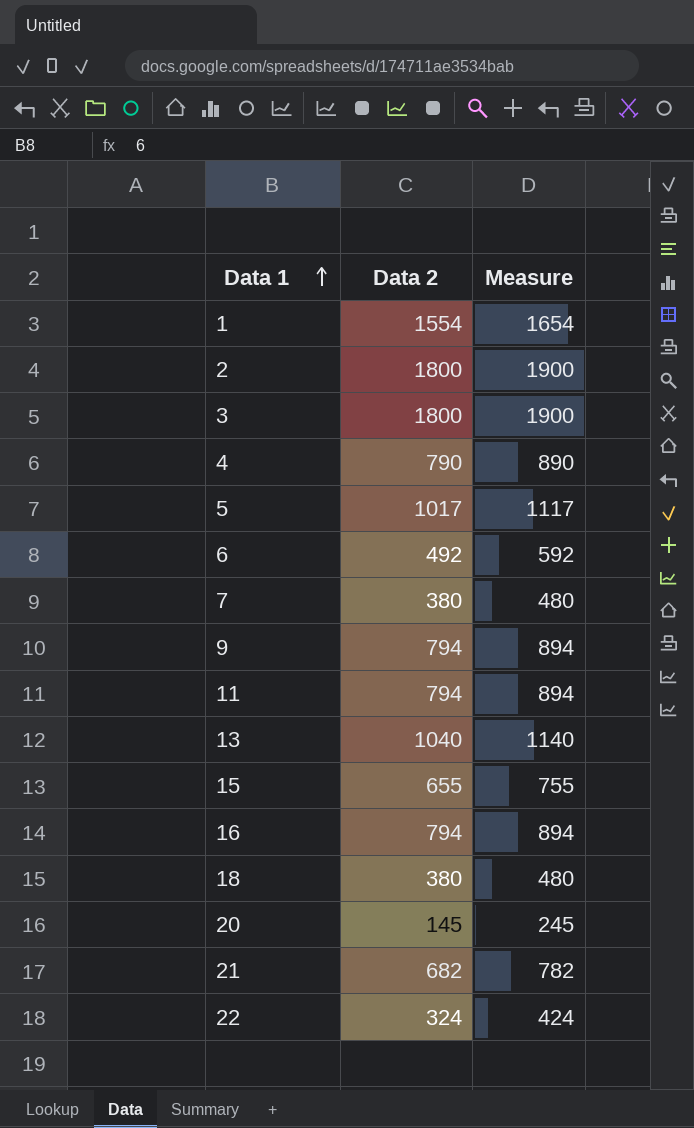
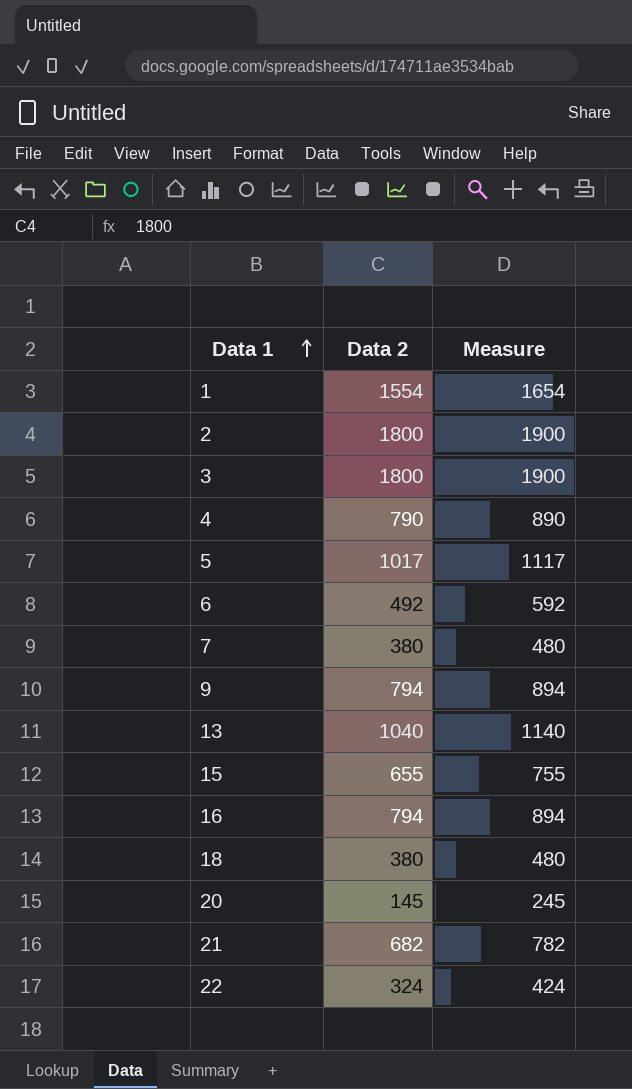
row 11: 794 | 894 -> none

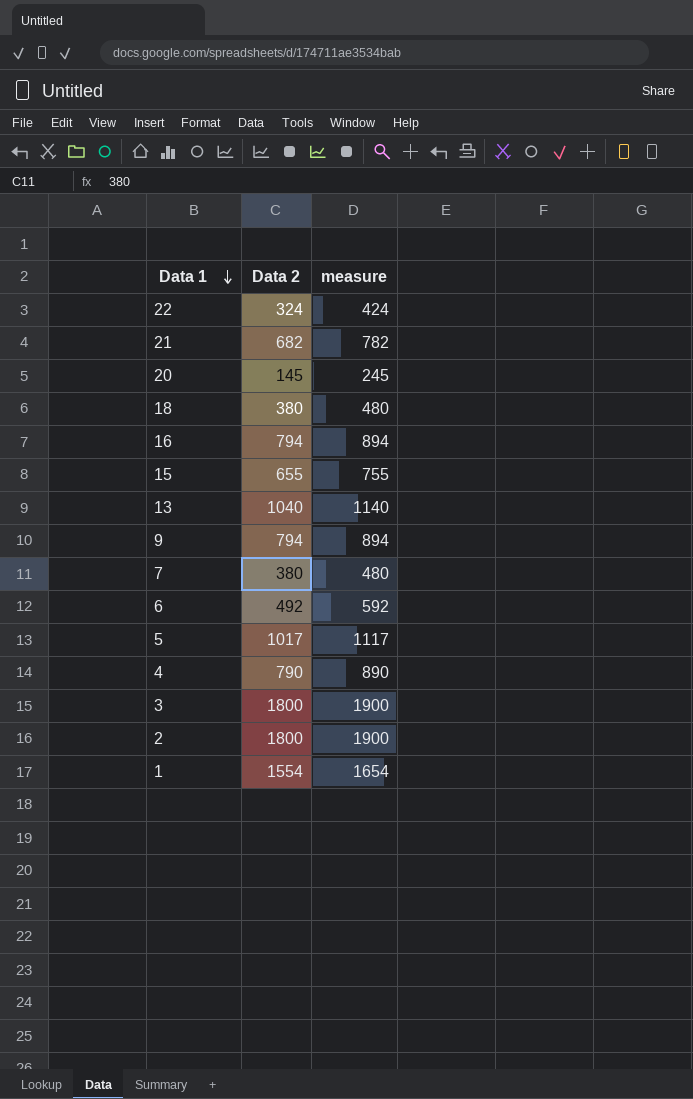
row order: Data 1 ascending -> Data 1 descending
column name: Measure -> measure

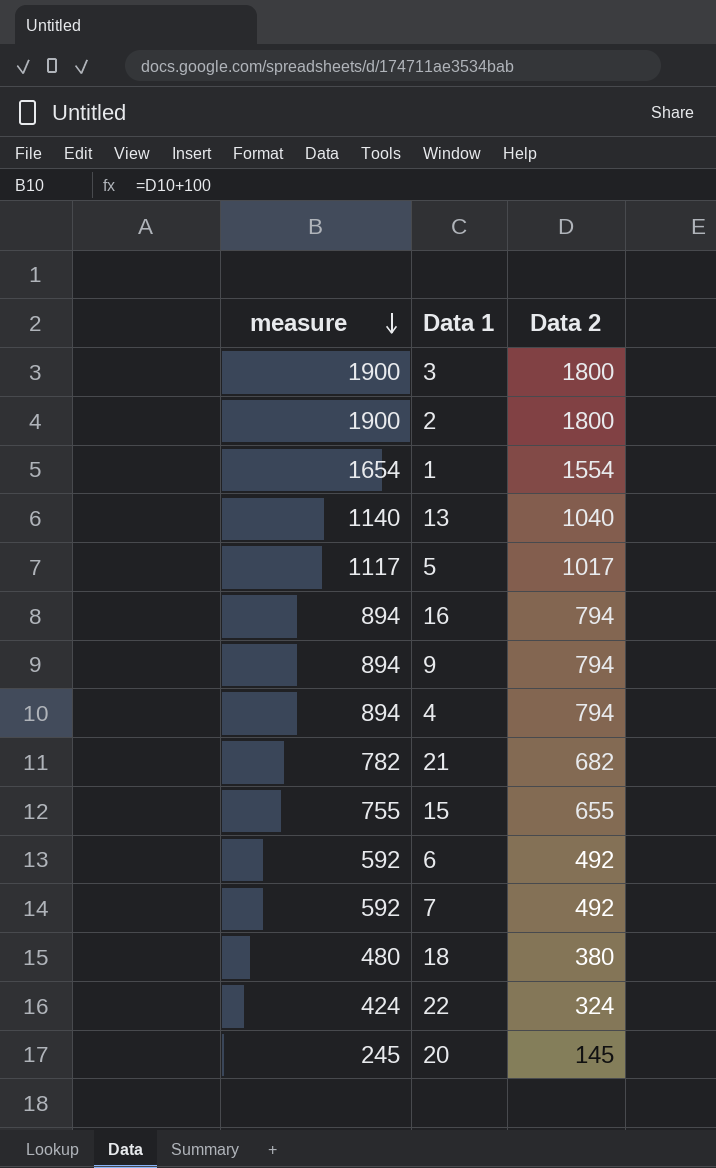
row order: Data 1 descending -> measure descending
column measure | position: 3 -> 1
4 | measure: 890 -> 894
4 | Data 2: 790 -> 794
7 | measure: 480 -> 592
7 | Data 2: 380 -> 492

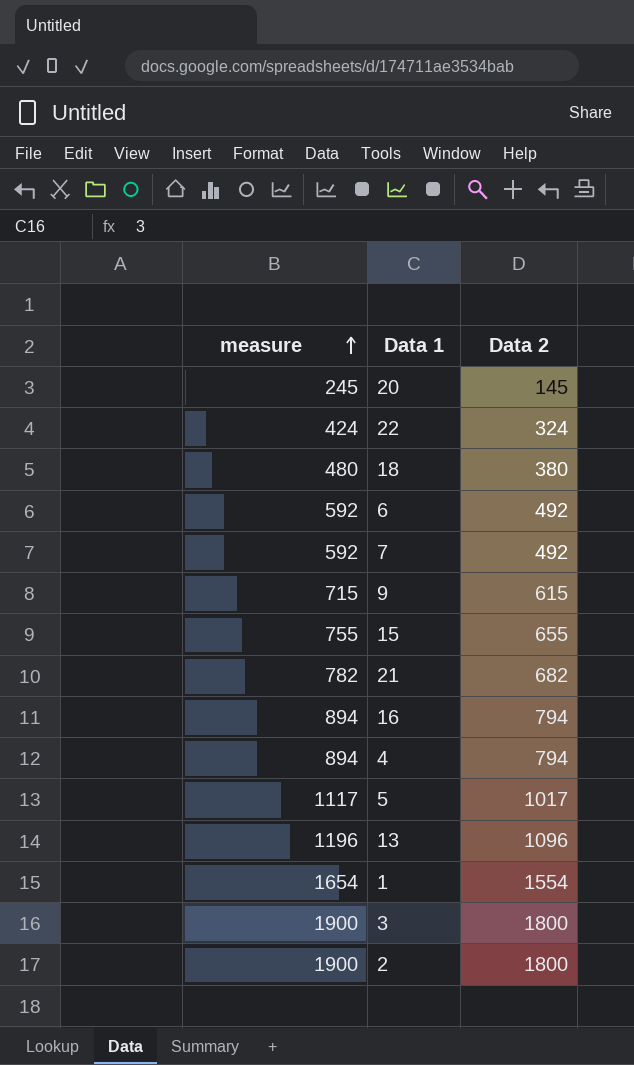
row order: measure descending -> measure ascending
9 | measure: 894 -> 715
9 | Data 2: 794 -> 615
13 | measure: 1140 -> 1196
13 | Data 2: 1040 -> 1096

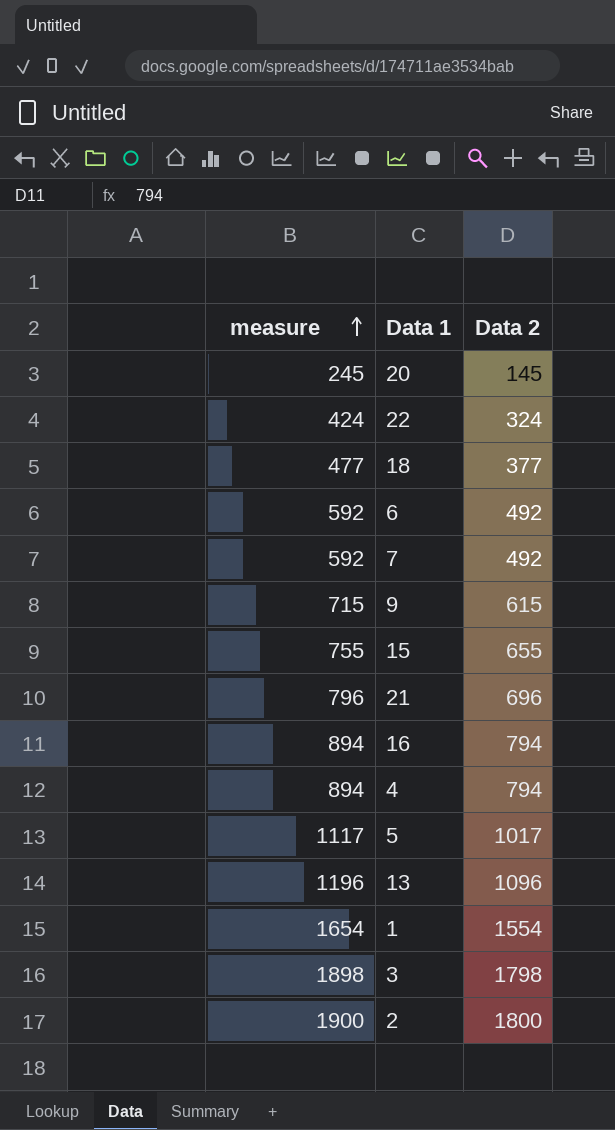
18 | measure: 480 -> 477
18 | Data 2: 380 -> 377
21 | measure: 782 -> 796
21 | Data 2: 682 -> 696
3 | measure: 1900 -> 1898
3 | Data 2: 1800 -> 1798

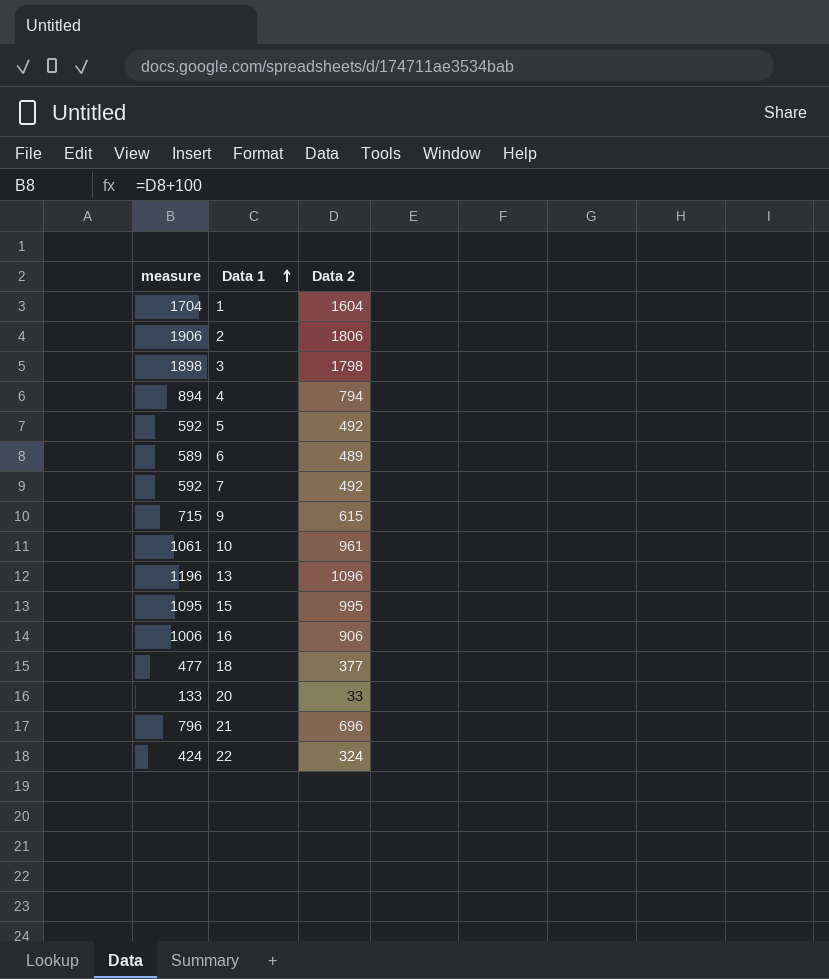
row order: measure ascending -> Data 1 ascending
1 | measure: 1654 -> 1704
1 | Data 2: 1554 -> 1604
2 | measure: 1900 -> 1906
2 | Data 2: 1800 -> 1806
5 | measure: 1117 -> 592
5 | Data 2: 1017 -> 492
6 | measure: 592 -> 589
6 | Data 2: 492 -> 489
row 10: none -> 1061 | 961
15 | measure: 755 -> 1095
15 | Data 2: 655 -> 995
16 | measure: 894 -> 1006
16 | Data 2: 794 -> 906
20 | measure: 245 -> 133
20 | Data 2: 145 -> 33

